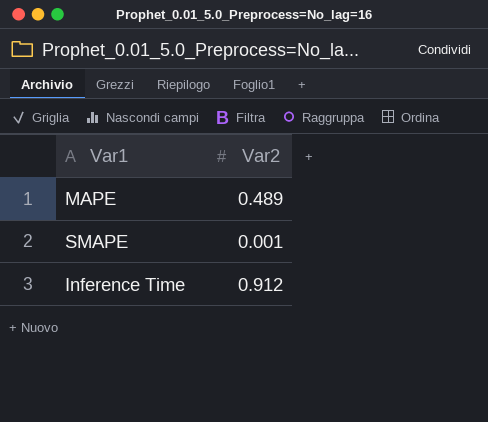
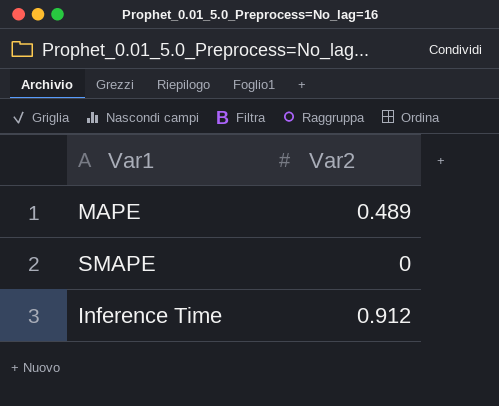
SMAPE | Var2: 0.001 -> 0

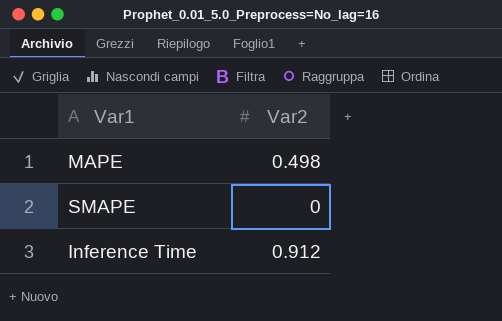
MAPE | Var2: 0.489 -> 0.498

